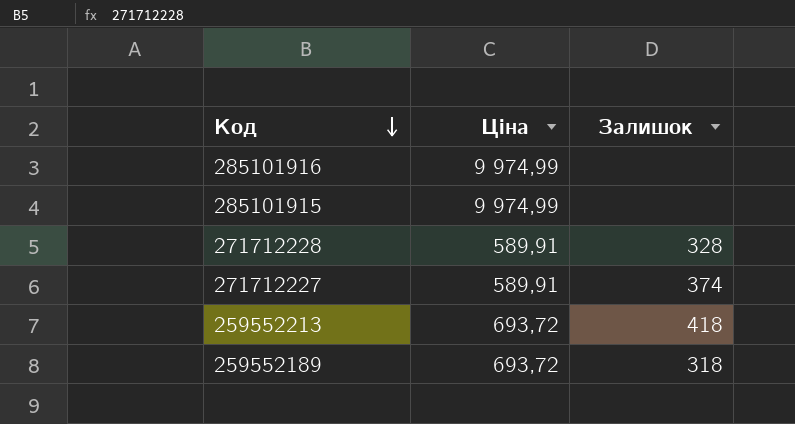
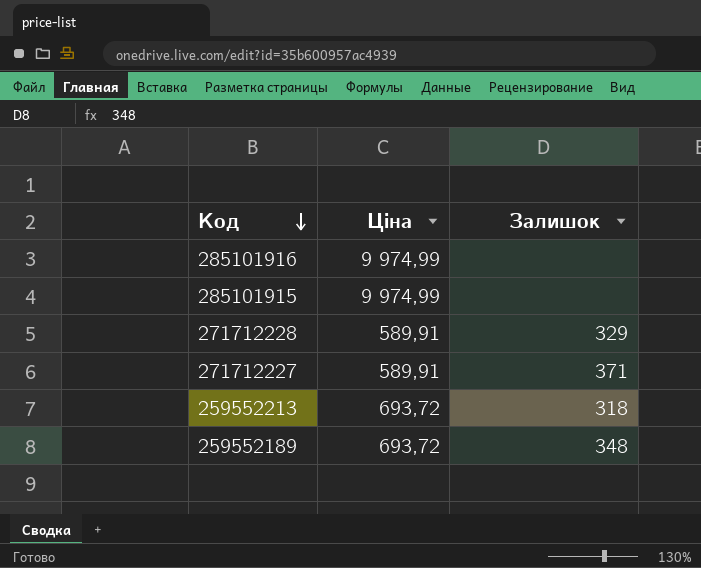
271712228 | Залишок: 328 -> 329
271712227 | Залишок: 374 -> 371
259552213 | Залишок: 418 -> 318
259552189 | Залишок: 318 -> 348

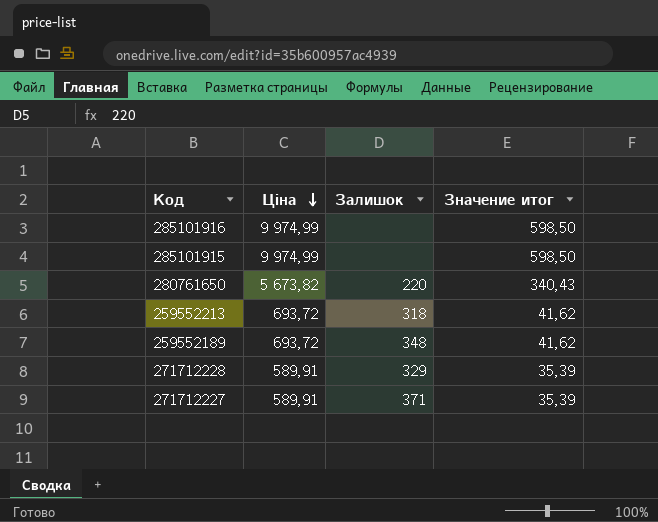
row order: Код descending -> Ціна descending
column Значение итог | formula: none -> [Ціна] * 0,06
row 280761650: none -> 5 673,82 | 220 | 340,43

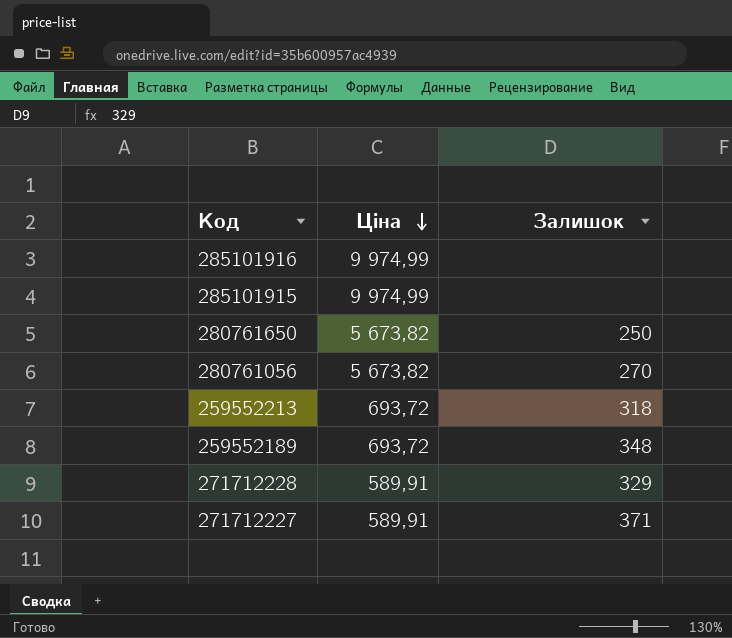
column Значение итог | formula: [Ціна] * 0,06 -> none
280761650 | Залишок: 220 -> 250
row 280761056: none -> 5 673,82 | 270

